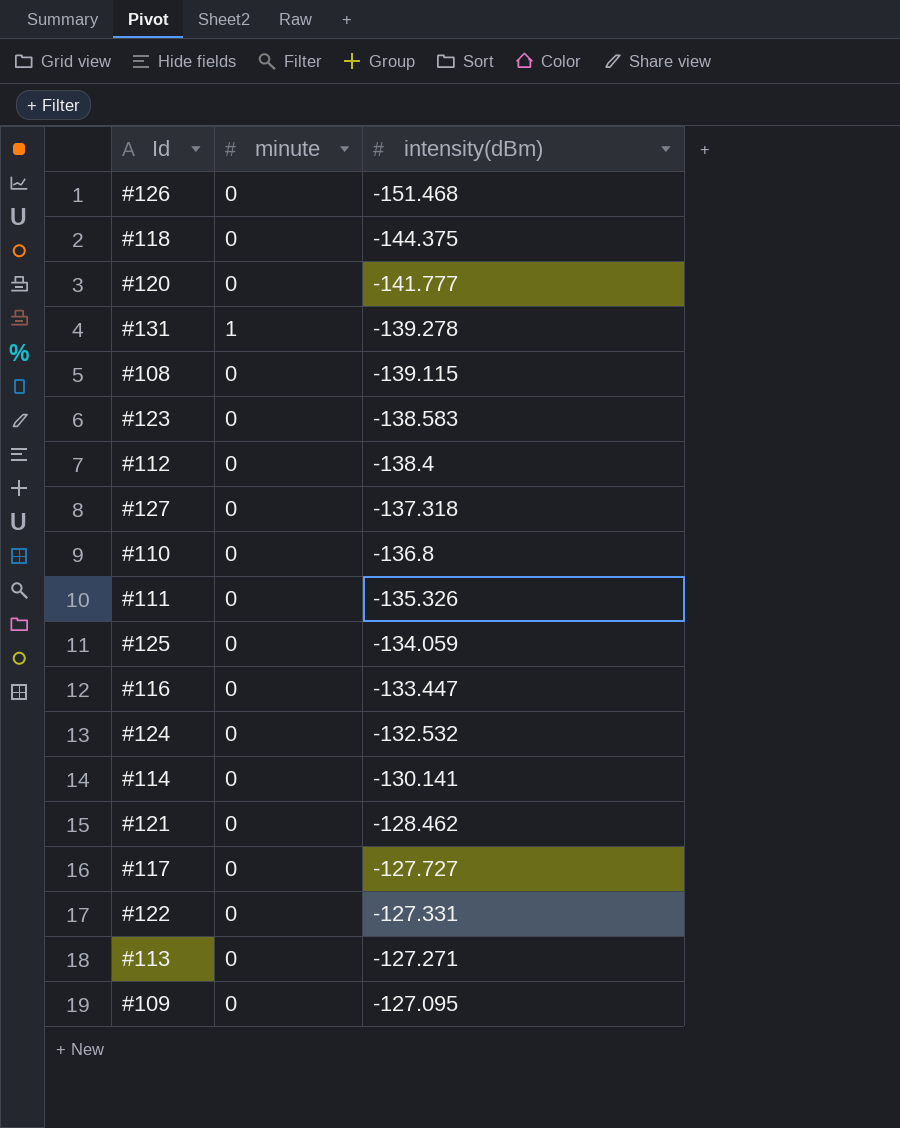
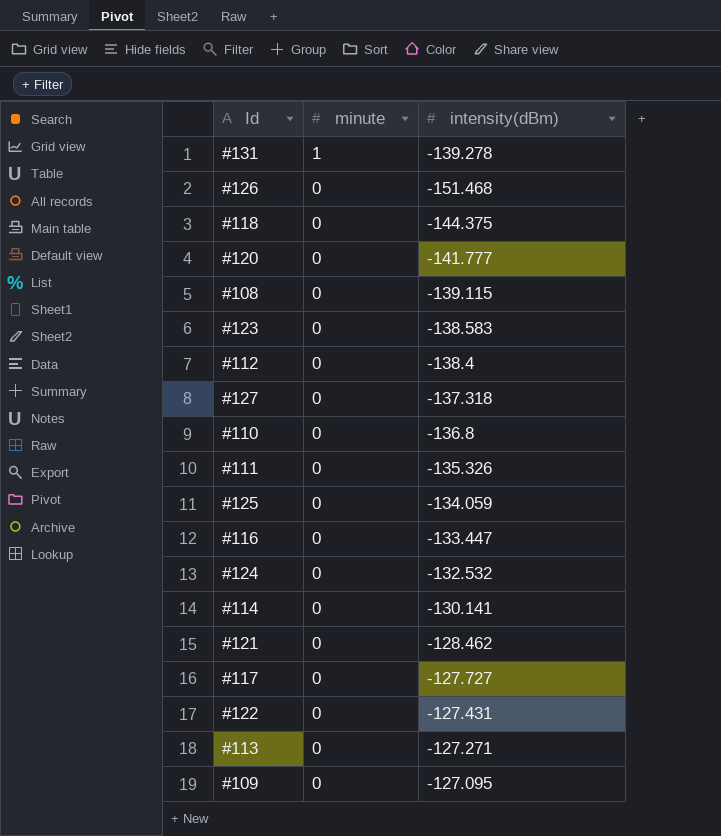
row order: intensity(dBm) ascending -> minute descending
#122 | intensity(dBm): -127.331 -> -127.431

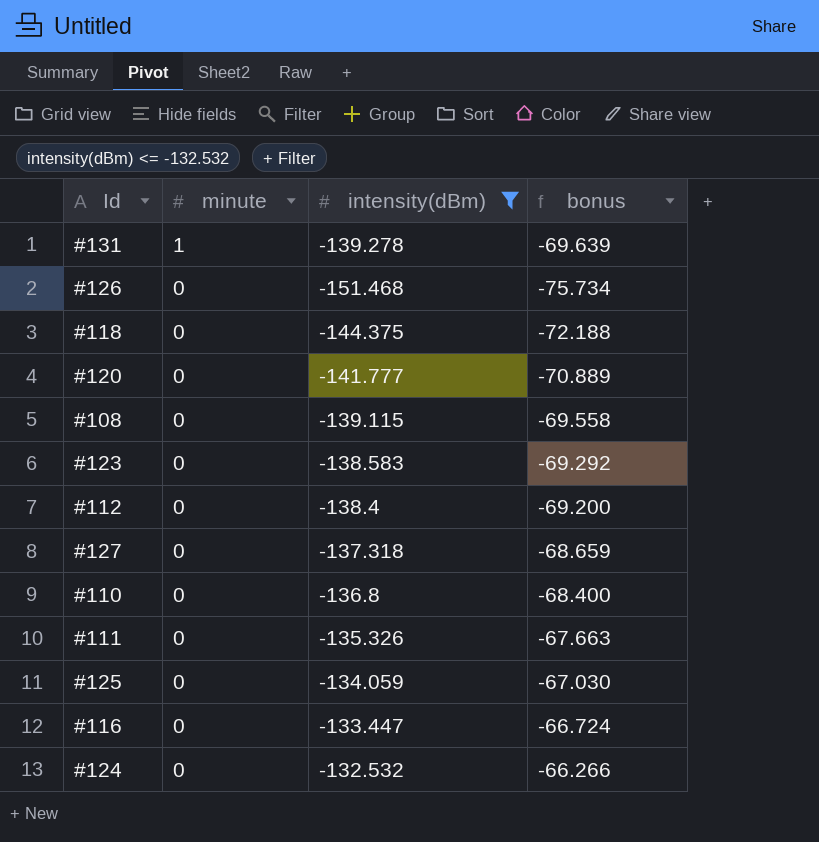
filter: none -> intensity(dBm) <= -132.532
column bonus | formula: none -> [intensity(dBm)] * 0.5

